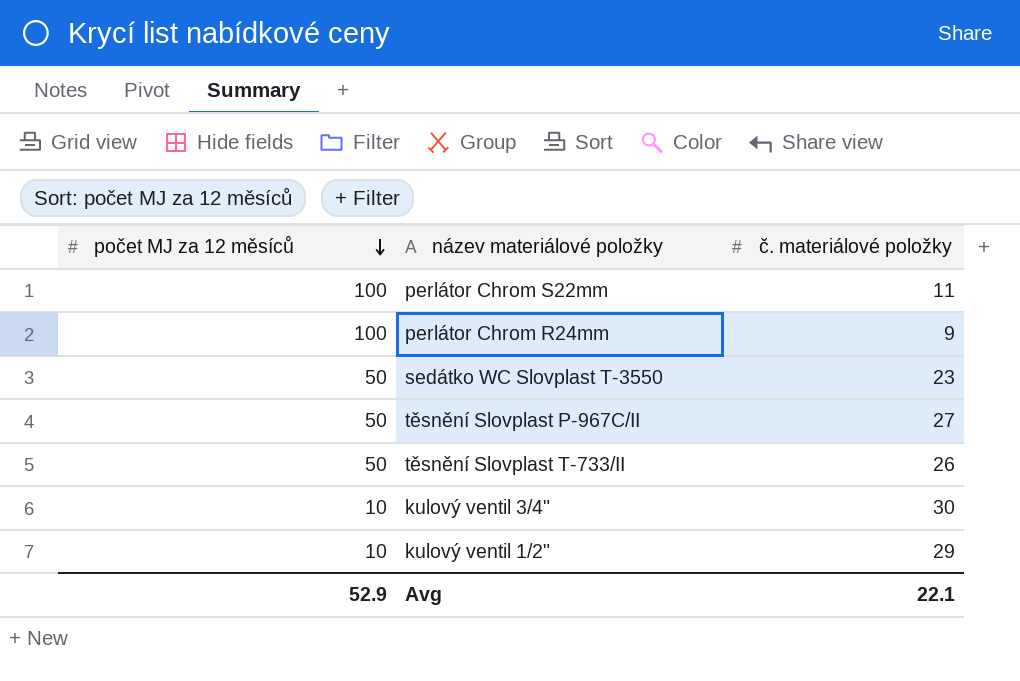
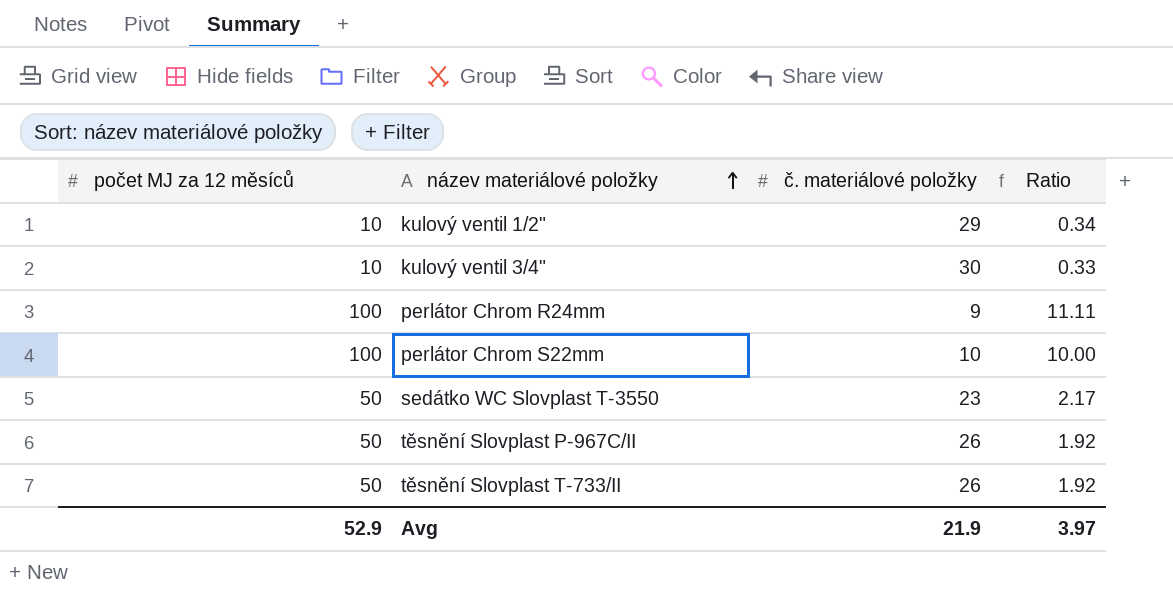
row order: počet MJ za 12 měsíců descending -> název materiálové položky ascending
column Ratio | formula: none -> [počet MJ za 12 měsíců] / [č. materiálové položky]
perlátor Chrom S22mm | č. materiálové položky: 11 -> 10
těsnění Slovplast P-967C/II | č. materiálové položky: 27 -> 26
Avg | č. materiálové položky: 22.1 -> 21.9

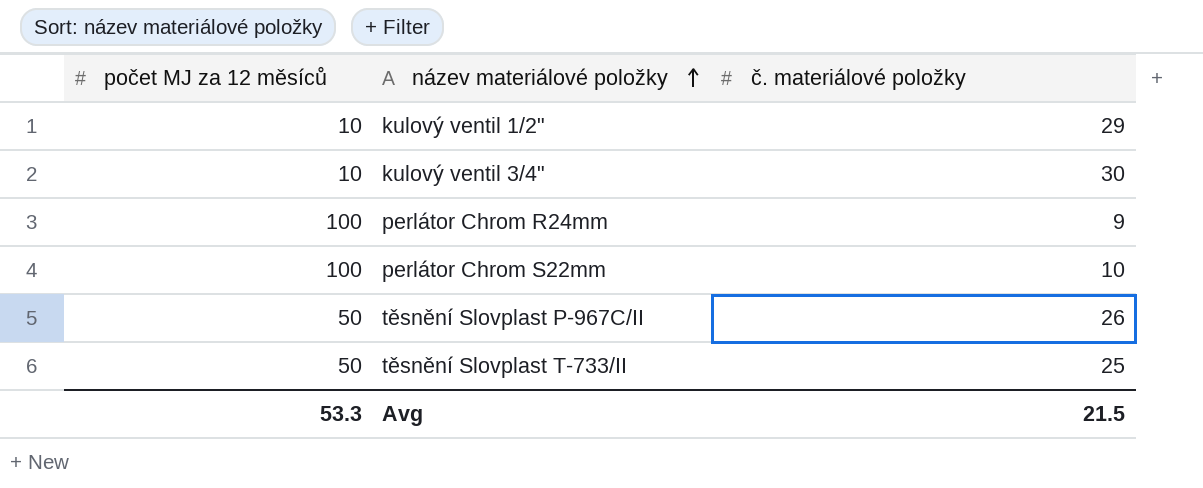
column Ratio | formula: [počet MJ za 12 měsíců] / [č. materiálové položky] -> none
row sedátko WC Slovplast T-3550: 50 | 23 | 2.17 -> none
těsnění Slovplast T-733/II | č. materiálové položky: 26 -> 25
Avg | počet MJ za 12 měsíců: 52.9 -> 53.3
Avg | č. materiálové položky: 21.9 -> 21.5

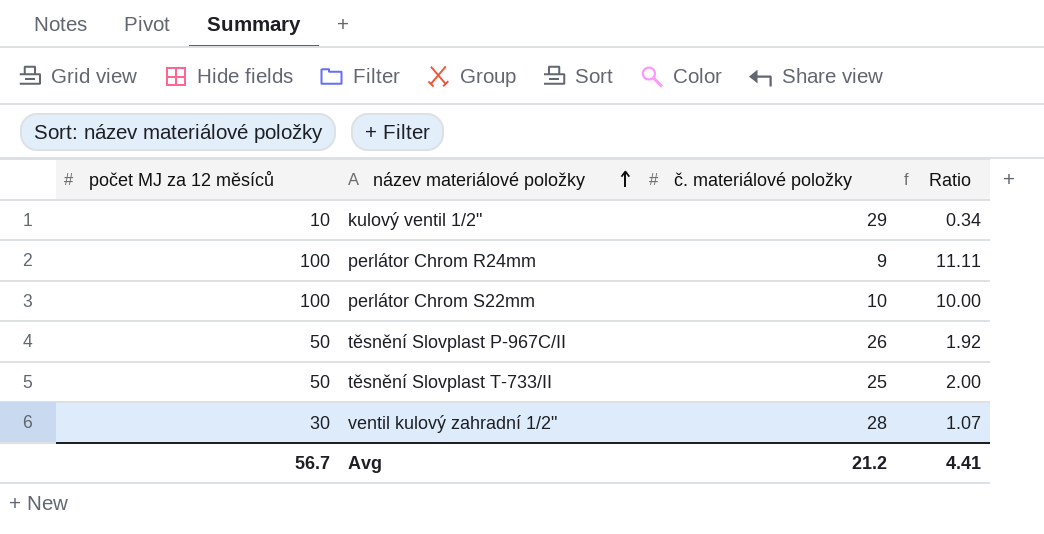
column Ratio | formula: none -> [počet MJ za 12 měsíců] / [č. materiálové položky]
row kulový ventil 3/4": 10 | 30 -> none
row ventil kulový zahradní 1/2": none -> 30 | 28 | 1.07
Avg | počet MJ za 12 měsíců: 53.3 -> 56.7
Avg | č. materiálové položky: 21.5 -> 21.2

